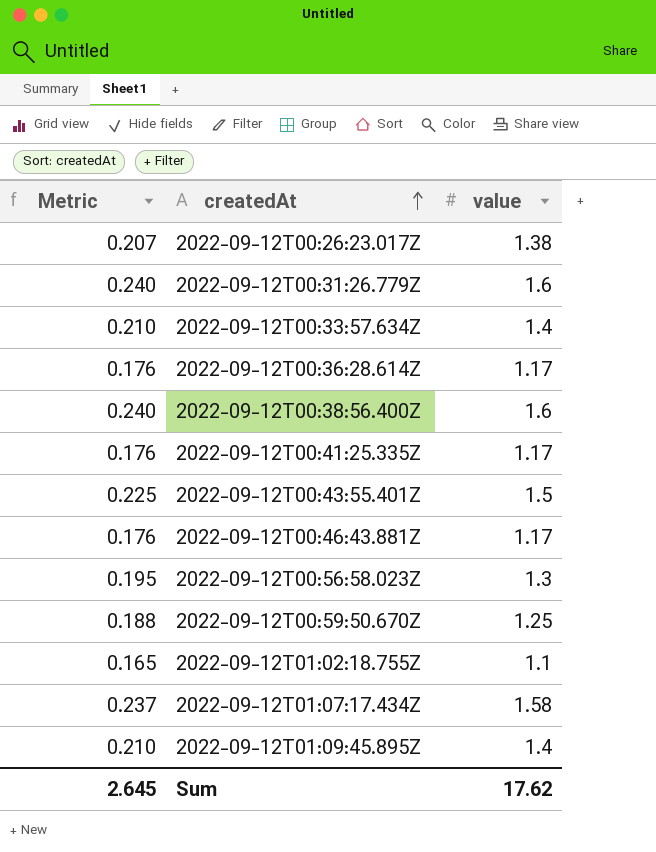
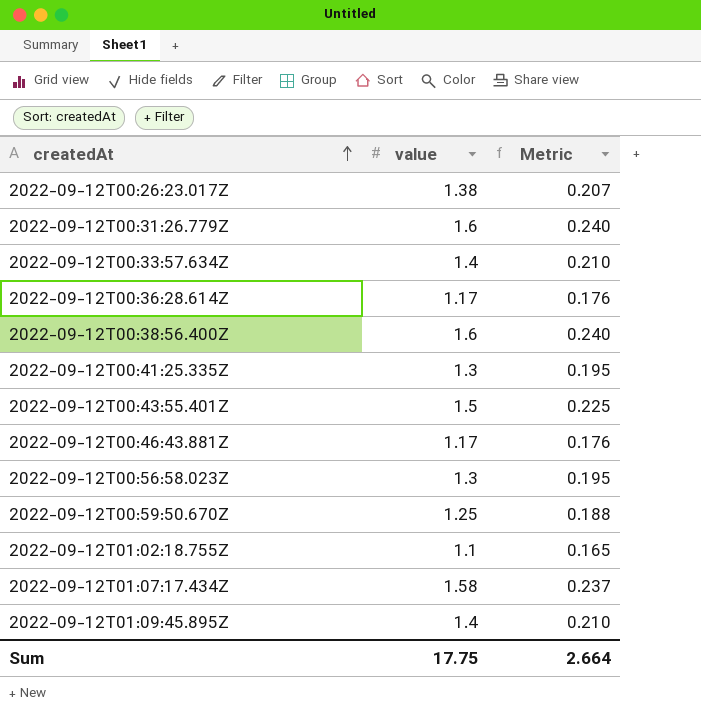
column Metric | position: 1 -> 3
2022-09-12T00:41:25.335Z | value: 1.17 -> 1.3
2022-09-12T00:41:25.335Z | Metric: 0.176 -> 0.195
Sum | value: 17.62 -> 17.75
Sum | Metric: 2.645 -> 2.664

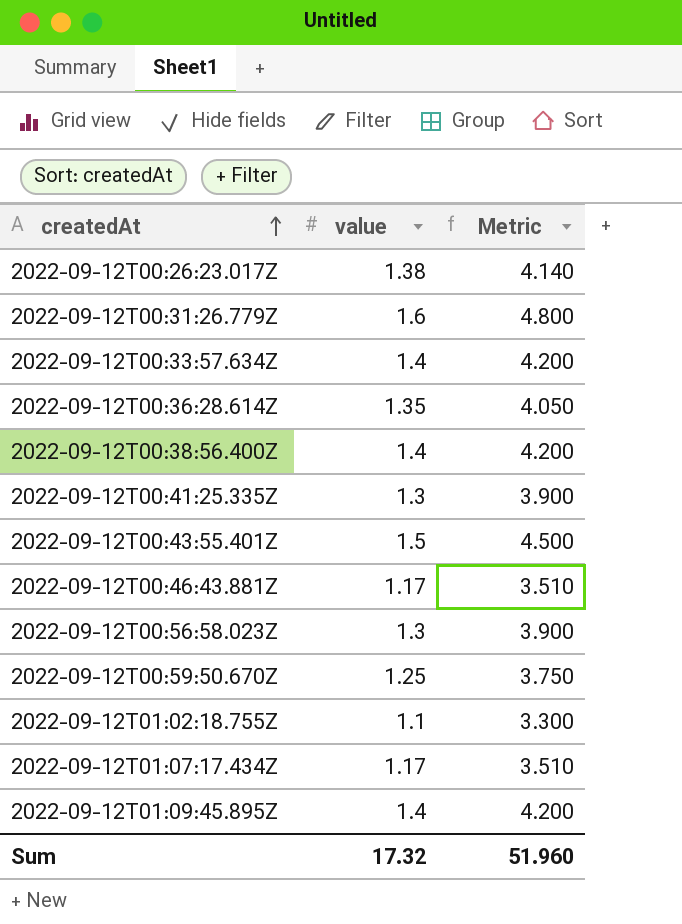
column Metric | formula: [value] * 0.15 -> [value] * 3
2022-09-12T00:36:28.614Z | value: 1.17 -> 1.35
2022-09-12T00:38:56.400Z | value: 1.6 -> 1.4
2022-09-12T01:07:17.434Z | value: 1.58 -> 1.17
Sum | value: 17.75 -> 17.32
Sum | Metric: 2.664 -> 51.960

